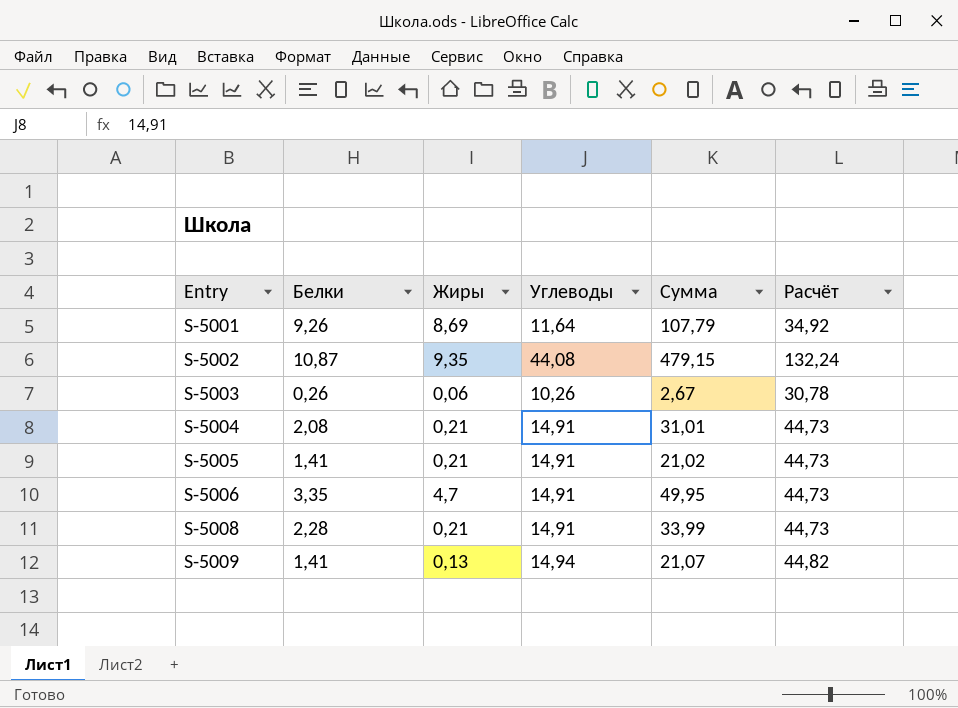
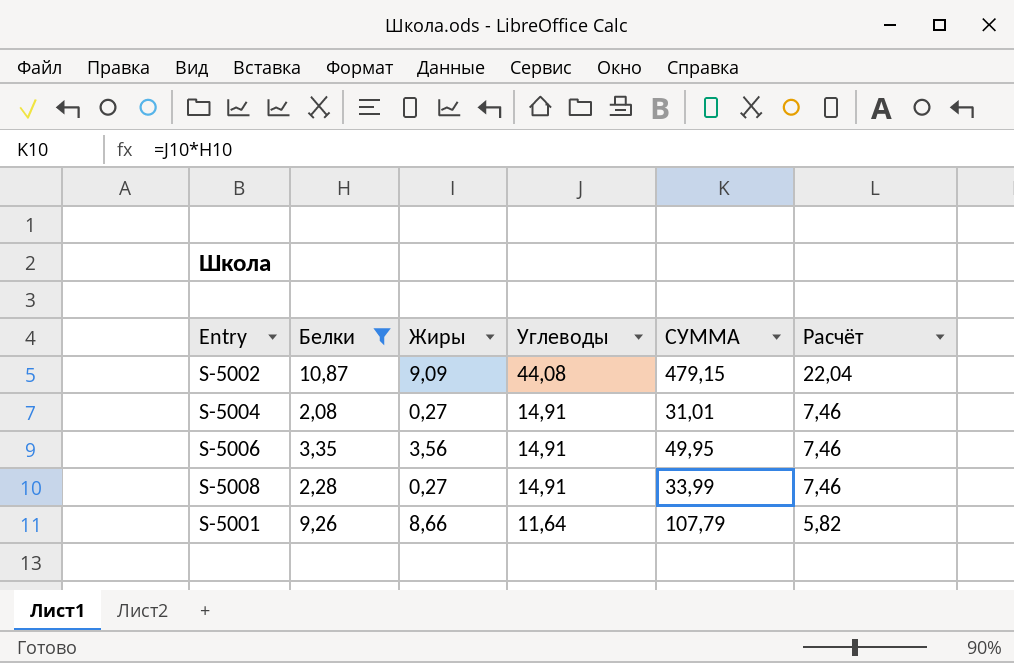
filter: none -> Белки >= 2,08
row order: Entry ascending -> Углеводы descending
column name: Сумма -> СУММА
column Расчёт | formula: [Углеводы] * 3 -> [Углеводы] * 0,5
S-5002 | Жиры: 9,35 -> 9,09
S-5004 | Жиры: 0,21 -> 0,27
S-5006 | Жиры: 4,7 -> 3,56
S-5008 | Жиры: 0,21 -> 0,27
S-5001 | Жиры: 8,69 -> 8,66

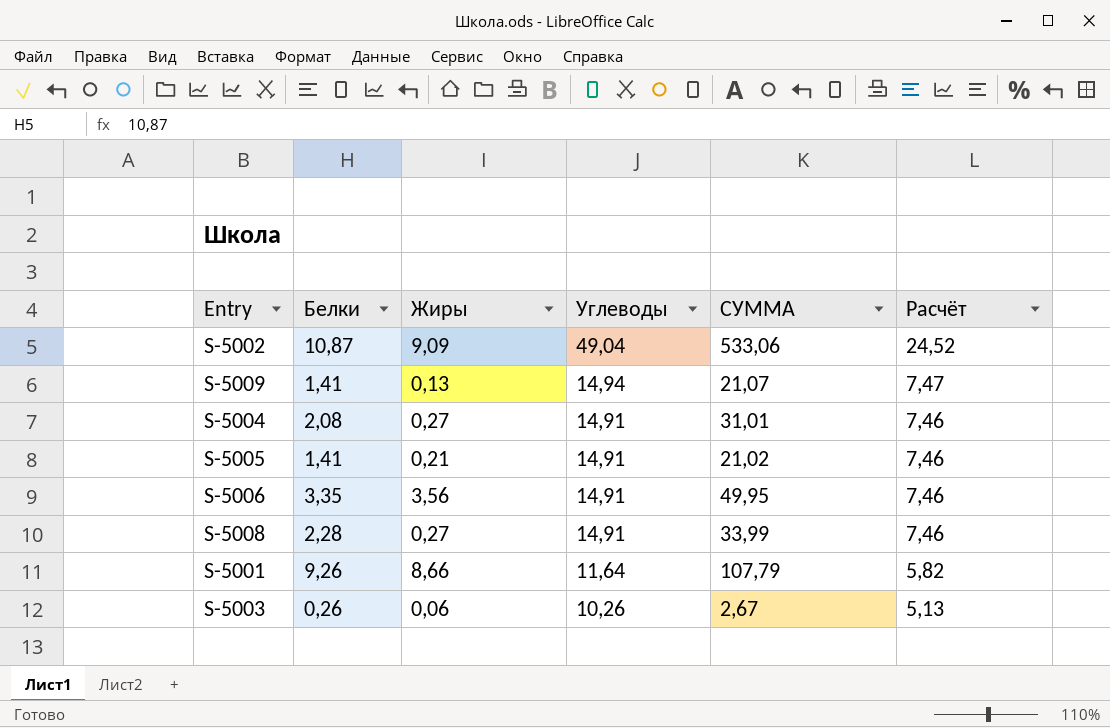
filter: Белки >= 2,08 -> none
S-5002 | Углеводы: 44,08 -> 49,04
S-5002 | СУММА: 479,15 -> 533,06
S-5002 | Расчёт: 22,04 -> 24,52

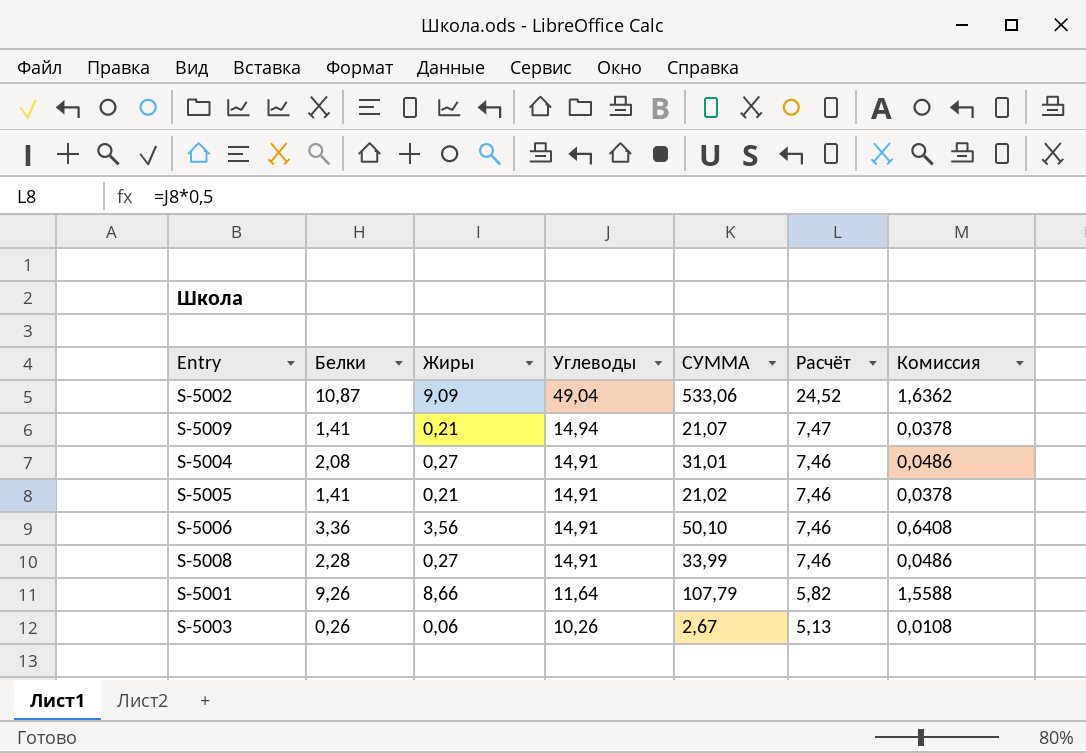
column Комиссия | formula: none -> [Жиры] * 0,18
S-5009 | Жиры: 0,13 -> 0,21
S-5006 | Белки: 3,35 -> 3,36
S-5006 | СУММА: 49,95 -> 50,10

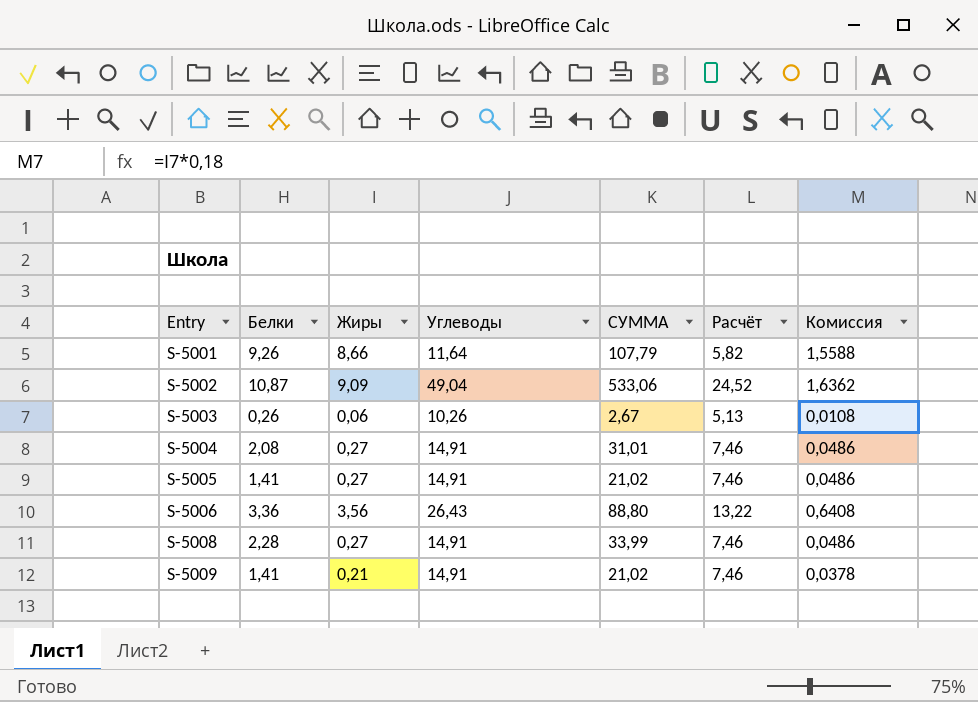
row order: Углеводы descending -> Entry ascending
S-5005 | Жиры: 0,21 -> 0,27
S-5005 | Комиссия: 0,0378 -> 0,0486
S-5006 | Углеводы: 14,91 -> 26,43
S-5006 | СУММА: 50,10 -> 88,80
S-5006 | Расчёт: 7,46 -> 13,22
S-5009 | Углеводы: 14,94 -> 14,91
S-5009 | СУММА: 21,07 -> 21,02
S-5009 | Расчёт: 7,47 -> 7,46

